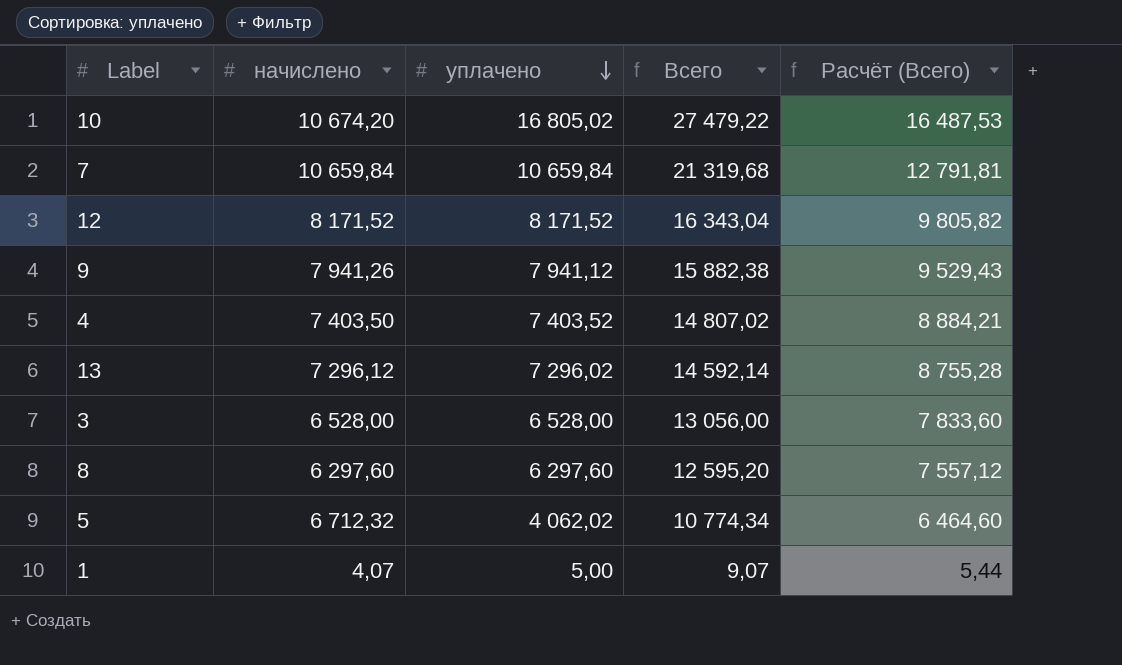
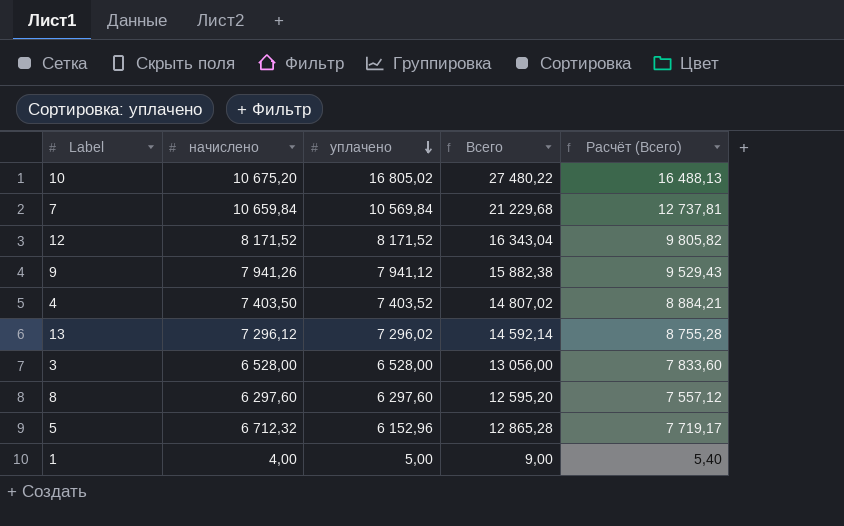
10 | начислено: 10 674,20 -> 10 675,20
10 | Всего: 27 479,22 -> 27 480,22
10 | Расчёт (Всего): 16 487,53 -> 16 488,13
7 | уплачено: 10 659,84 -> 10 569,84
7 | Всего: 21 319,68 -> 21 229,68
7 | Расчёт (Всего): 12 791,81 -> 12 737,81
5 | уплачено: 4 062,02 -> 6 152,96
5 | Всего: 10 774,34 -> 12 865,28
5 | Расчёт (Всего): 6 464,60 -> 7 719,17
1 | начислено: 4,07 -> 4,00
1 | Всего: 9,07 -> 9,00
1 | Расчёт (Всего): 5,44 -> 5,40

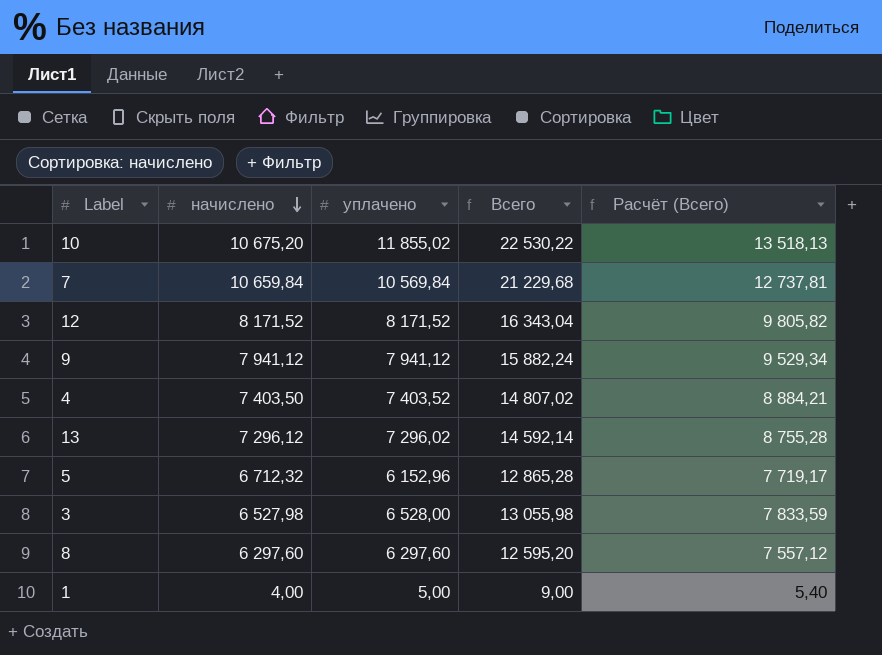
row order: уплачено descending -> начислено descending
10 | уплачено: 16 805,02 -> 11 855,02
10 | Всего: 27 480,22 -> 22 530,22
10 | Расчёт (Всего): 16 488,13 -> 13 518,13
9 | начислено: 7 941,26 -> 7 941,12
9 | Всего: 15 882,38 -> 15 882,24
9 | Расчёт (Всего): 9 529,43 -> 9 529,34
3 | начислено: 6 528,00 -> 6 527,98
3 | Всего: 13 056,00 -> 13 055,98
3 | Расчёт (Всего): 7 833,60 -> 7 833,59

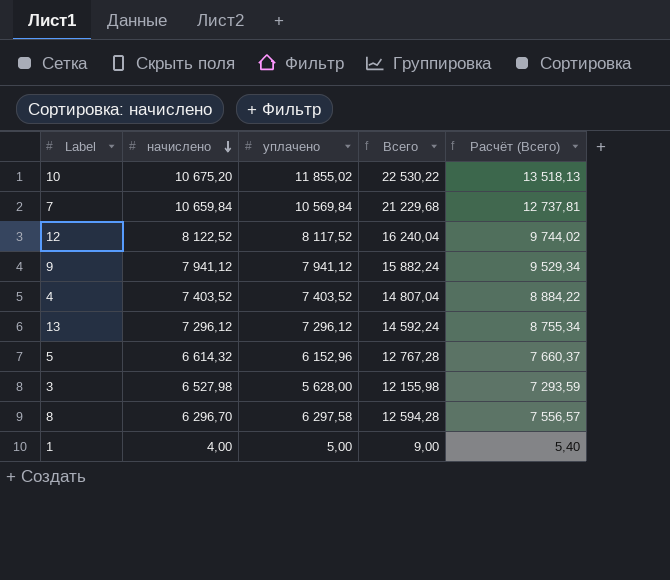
12 | начислено: 8 171,52 -> 8 122,52
12 | уплачено: 8 171,52 -> 8 117,52
12 | Всего: 16 343,04 -> 16 240,04
12 | Расчёт (Всего): 9 805,82 -> 9 744,02
4 | начислено: 7 403,50 -> 7 403,52
4 | Всего: 14 807,02 -> 14 807,04
4 | Расчёт (Всего): 8 884,21 -> 8 884,22
13 | уплачено: 7 296,02 -> 7 296,12
13 | Всего: 14 592,14 -> 14 592,24
13 | Расчёт (Всего): 8 755,28 -> 8 755,34
5 | начислено: 6 712,32 -> 6 614,32
5 | Всего: 12 865,28 -> 12 767,28
5 | Расчёт (Всего): 7 719,17 -> 7 660,37
3 | уплачено: 6 528,00 -> 5 628,00
3 | Всего: 13 055,98 -> 12 155,98
3 | Расчёт (Всего): 7 833,59 -> 7 293,59
8 | начислено: 6 297,60 -> 6 296,70
8 | уплачено: 6 297,60 -> 6 297,58
8 | Всего: 12 595,20 -> 12 594,28
8 | Расчёт (Всего): 7 557,12 -> 7 556,57

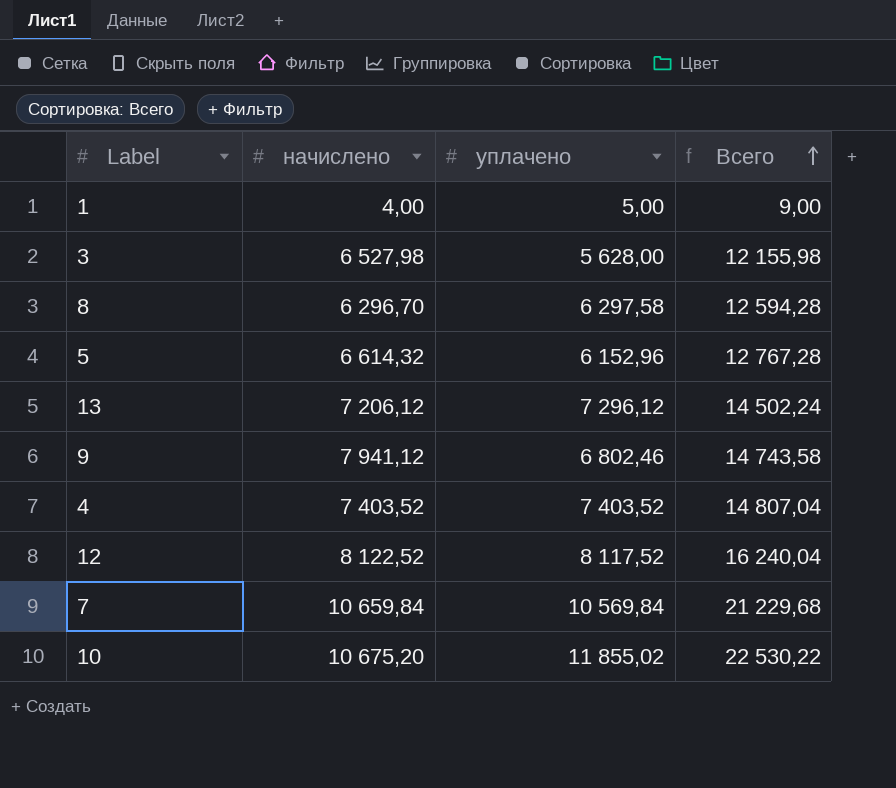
row order: начислено descending -> Всего ascending
column Расчёт (Всего) | formula: [Всего] * 0,6 -> none
13 | начислено: 7 296,12 -> 7 206,12
13 | Всего: 14 592,24 -> 14 502,24
9 | уплачено: 7 941,12 -> 6 802,46
9 | Всего: 15 882,24 -> 14 743,58

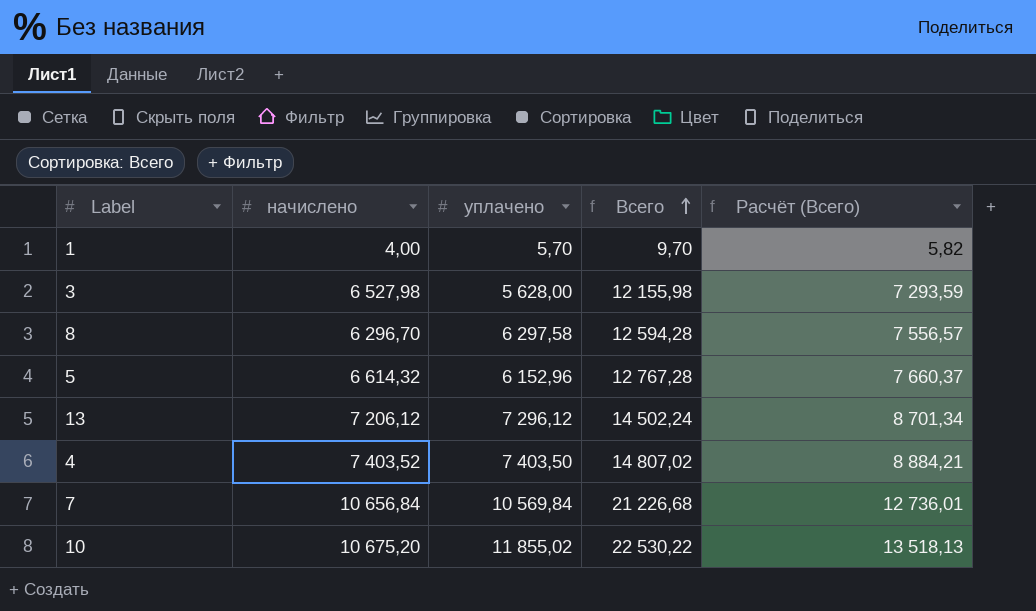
column Расчёт (Всего) | formula: none -> [Всего] * 0,6
row 9: 7 941,12 | 6 802,46 | 14 743,58 -> none
row 12: 8 122,52 | 8 117,52 | 16 240,04 -> none
1 | уплачено: 5,00 -> 5,70
1 | Всего: 9,00 -> 9,70
4 | уплачено: 7 403,52 -> 7 403,50
4 | Всего: 14 807,04 -> 14 807,02
7 | начислено: 10 659,84 -> 10 656,84
7 | Всего: 21 229,68 -> 21 226,68

